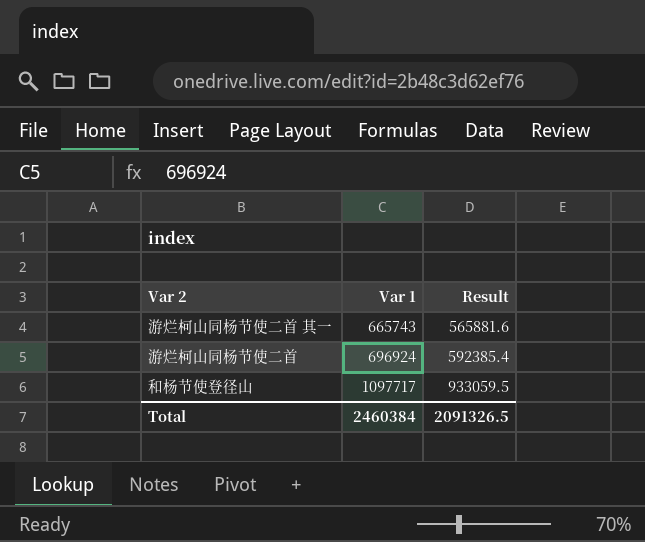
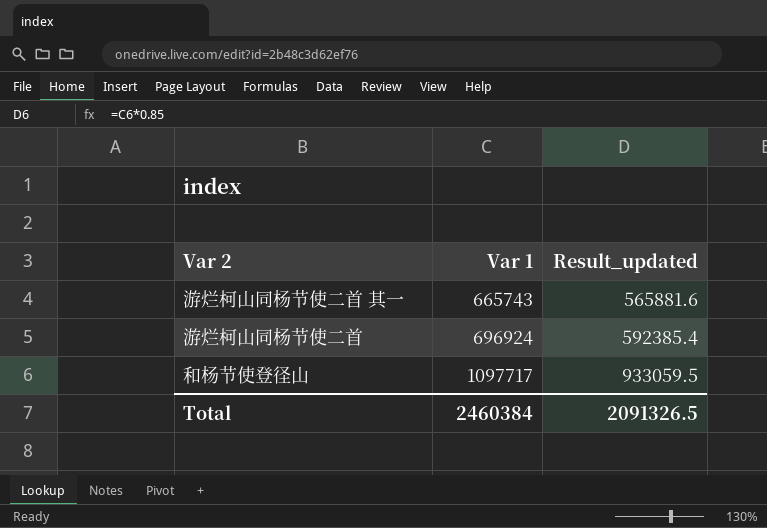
column name: Result -> Result_updated

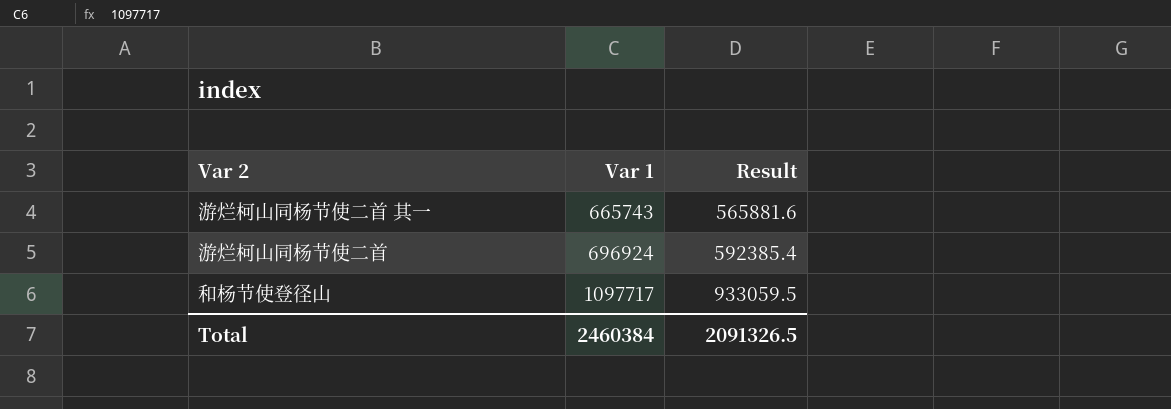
column name: Result_updated -> Result

